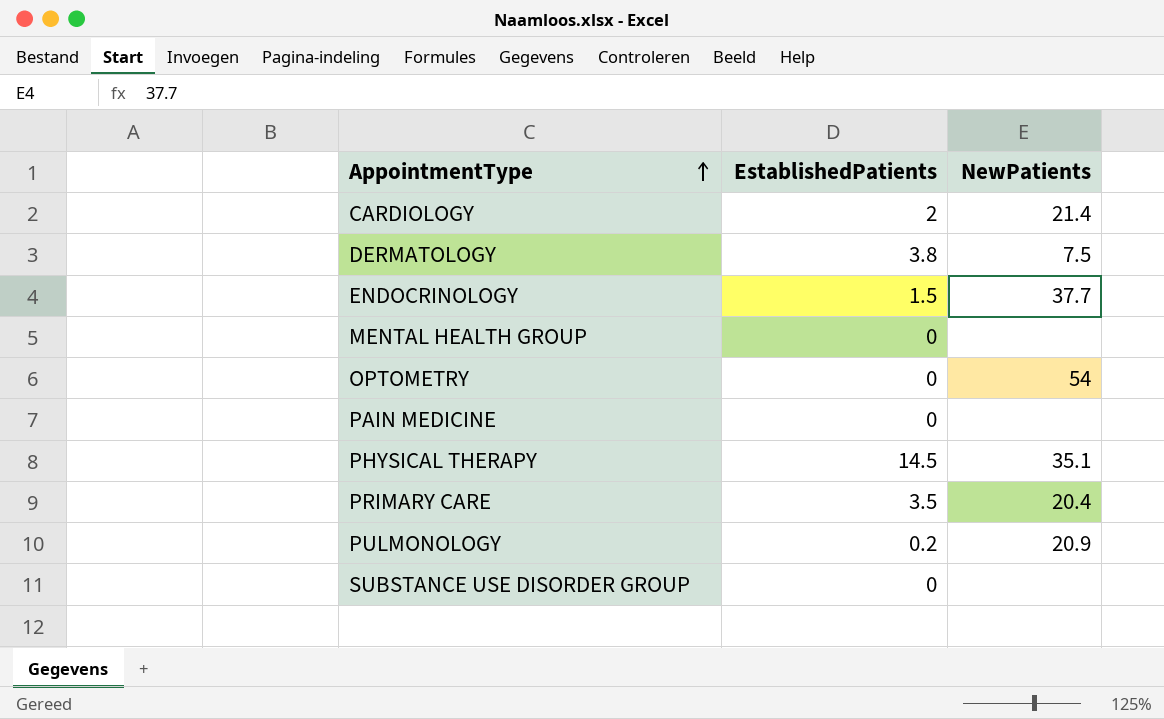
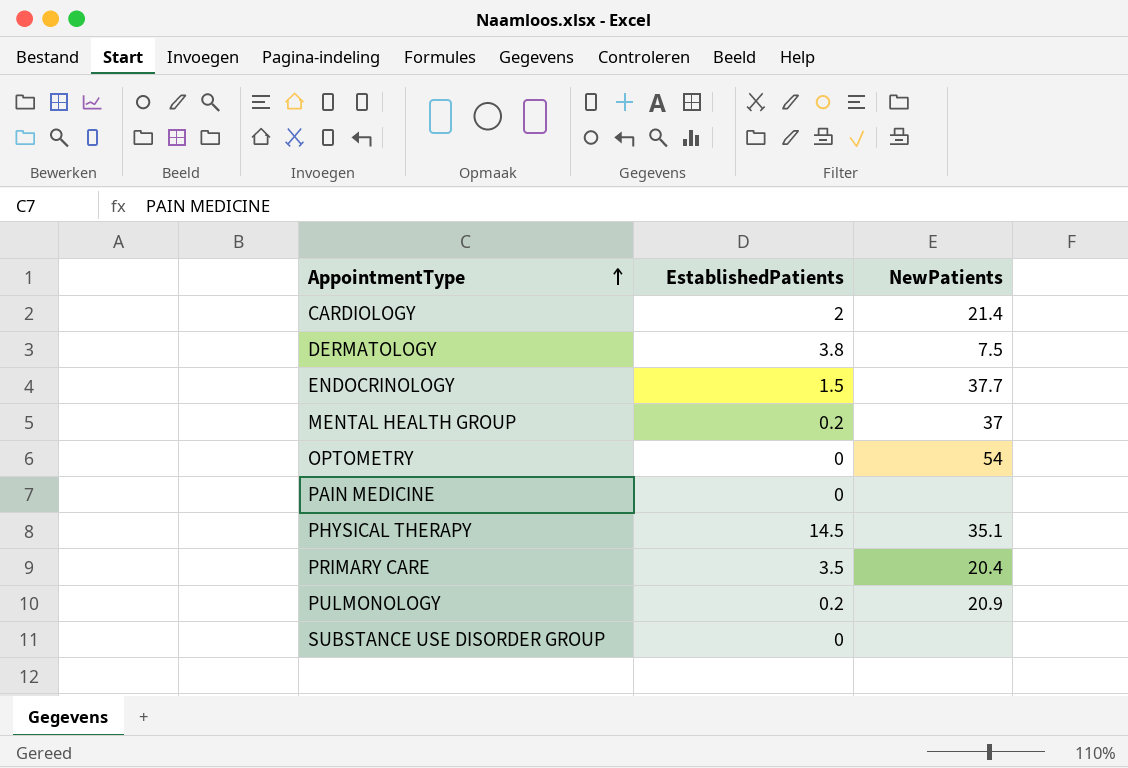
MENTAL HEALTH GROUP | EstablishedPatients: 0 -> 0.2
MENTAL HEALTH GROUP | NewPatients: none -> 37

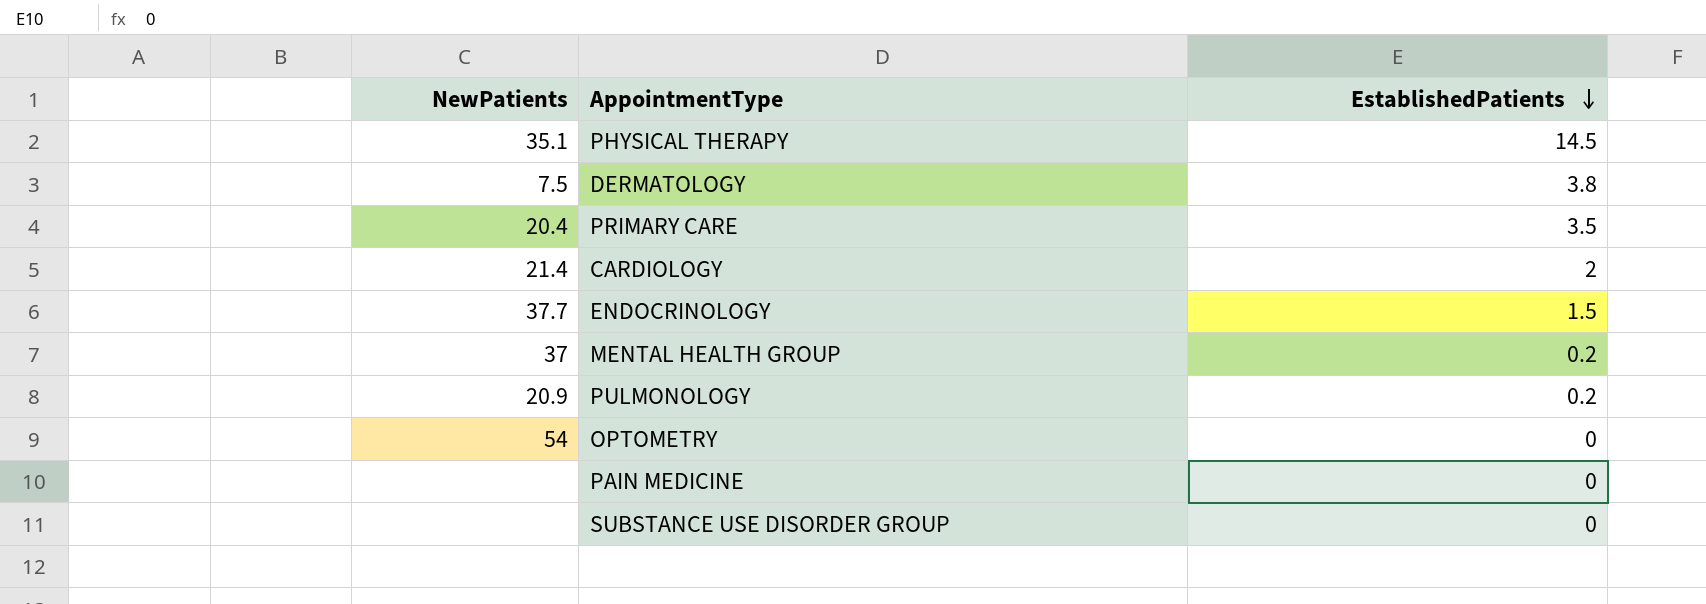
row order: AppointmentType ascending -> EstablishedPatients descending
column NewPatients | position: 3 -> 1

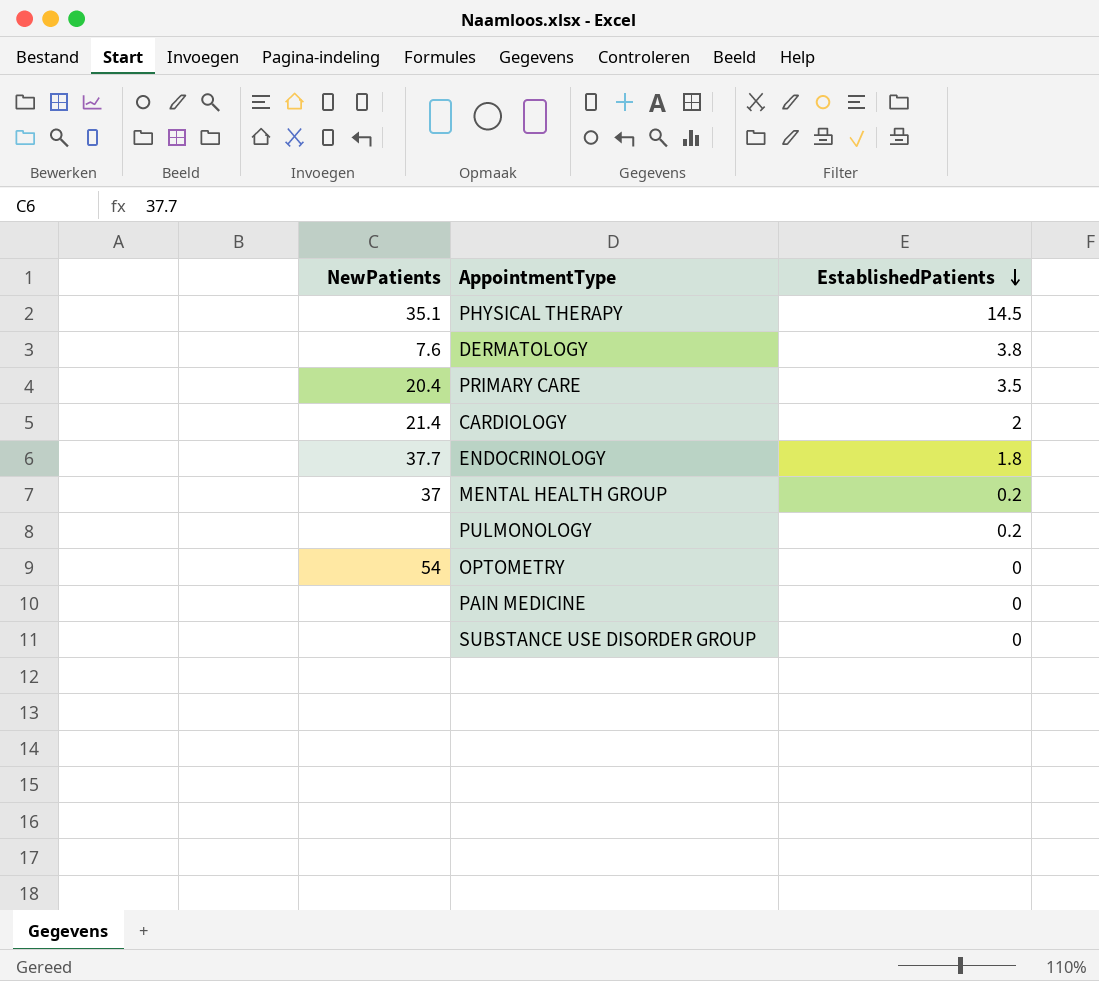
DERMATOLOGY | NewPatients: 7.5 -> 7.6
ENDOCRINOLOGY | EstablishedPatients: 1.5 -> 1.8
PULMONOLOGY | NewPatients: 20.9 -> none

